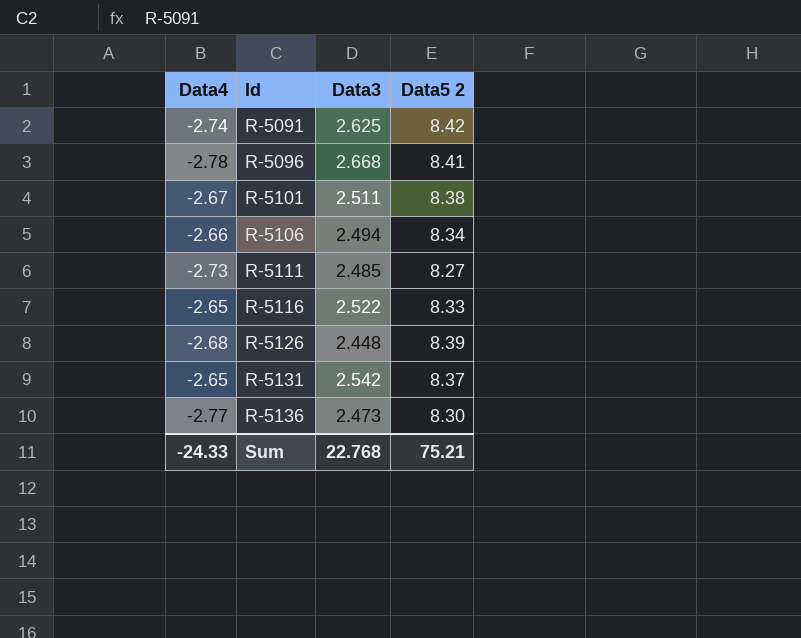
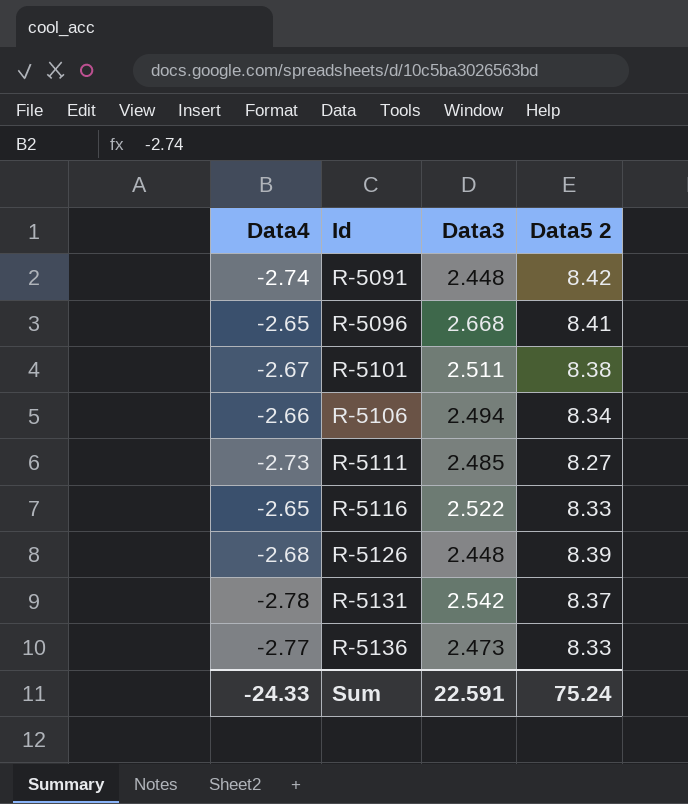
R-5091 | Data3: 2.625 -> 2.448
R-5096 | Data4: -2.78 -> -2.65
R-5131 | Data4: -2.65 -> -2.78
R-5136 | Data5 2: 8.30 -> 8.33
Sum | Data3: 22.768 -> 22.591
Sum | Data5 2: 75.21 -> 75.24

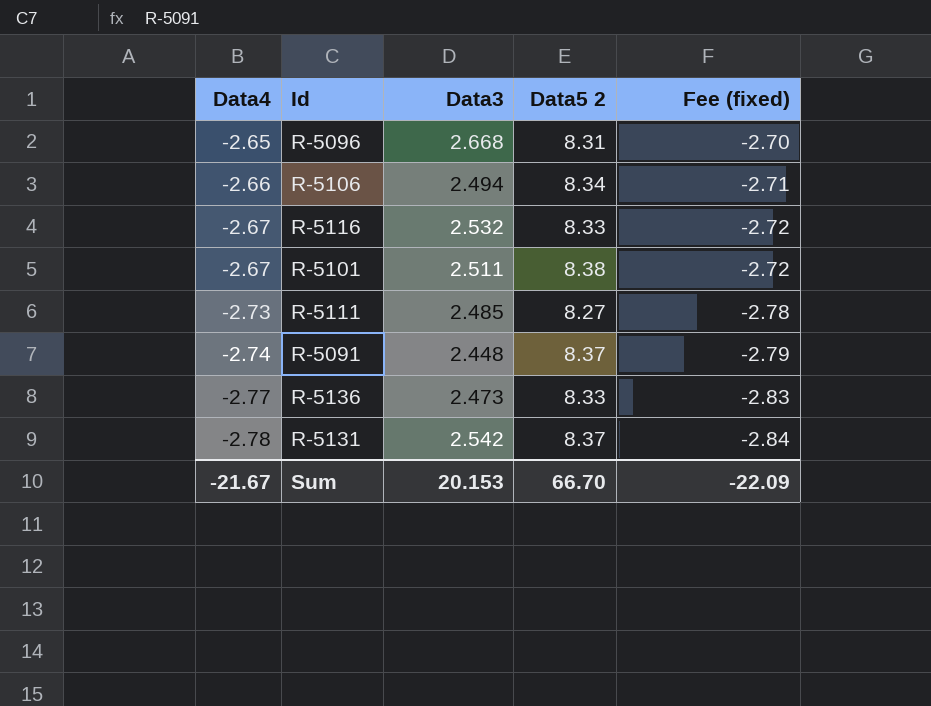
row order: Id ascending -> Data4 descending
column Fee (fixed) | formula: none -> [Data4] * 1.02
row R-5126: -2.68 | 2.448 | 8.39 -> none
R-5096 | Data5 2: 8.41 -> 8.31
R-5116 | Data4: -2.65 -> -2.67
R-5116 | Data3: 2.522 -> 2.532
R-5091 | Data5 2: 8.42 -> 8.37
Sum | Data4: -24.33 -> -21.67
Sum | Data3: 22.591 -> 20.153
Sum | Data5 2: 75.24 -> 66.70

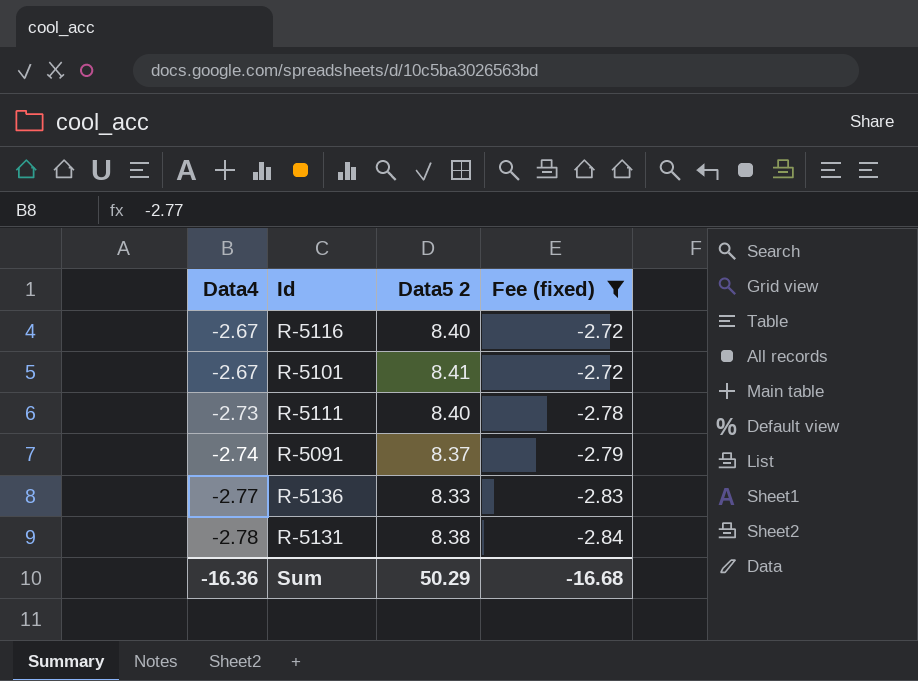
filter: none -> Fee (fixed) <= -2.72
column Data3 | position: 3 -> none
R-5116 | Data5 2: 8.33 -> 8.40
R-5101 | Data5 2: 8.38 -> 8.41
R-5111 | Data5 2: 8.27 -> 8.40
R-5131 | Data5 2: 8.37 -> 8.38
Sum | Data4: -21.67 -> -16.36
Sum | Data5 2: 66.70 -> 50.29
Sum | Fee (fixed): -22.09 -> -16.68

